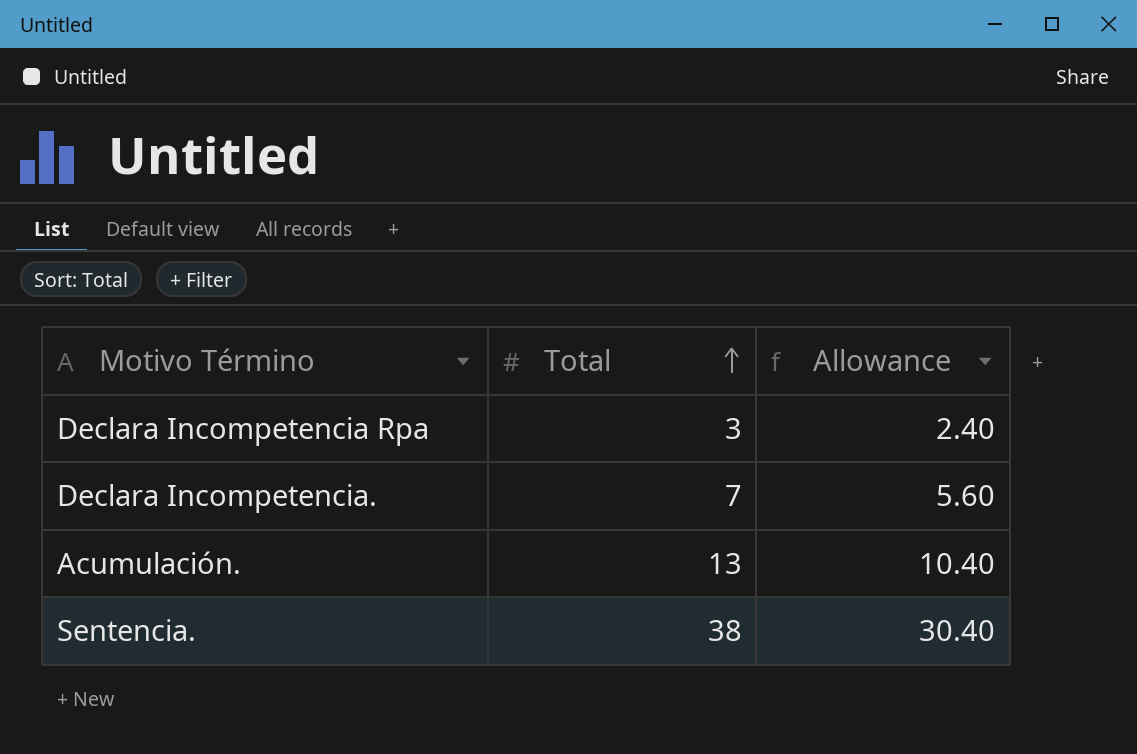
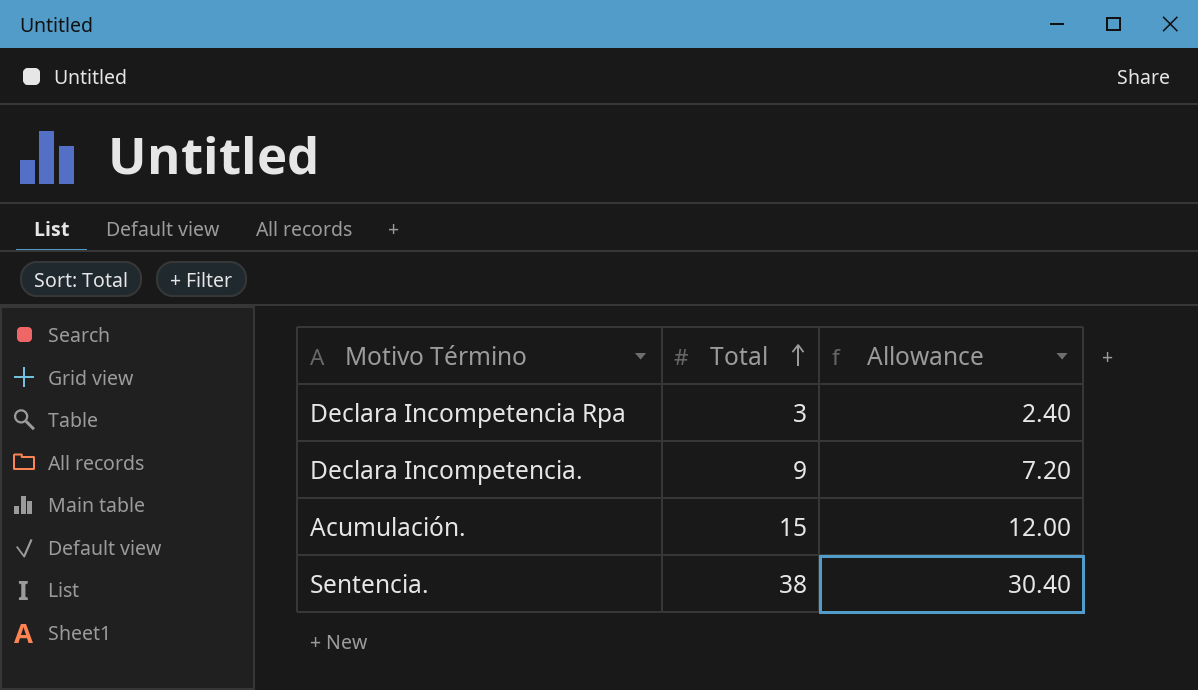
Declara Incompetencia. | Total: 7 -> 9
Declara Incompetencia. | Allowance: 5.60 -> 7.20
Acumulación. | Total: 13 -> 15
Acumulación. | Allowance: 10.40 -> 12.00

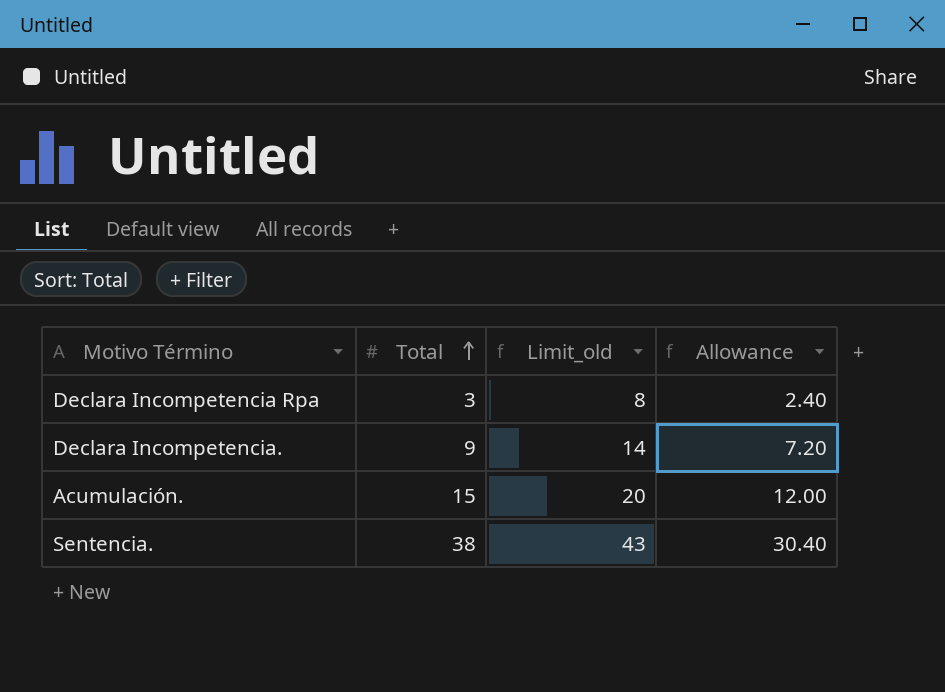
column Limit_old | formula: none -> [Total] + 5

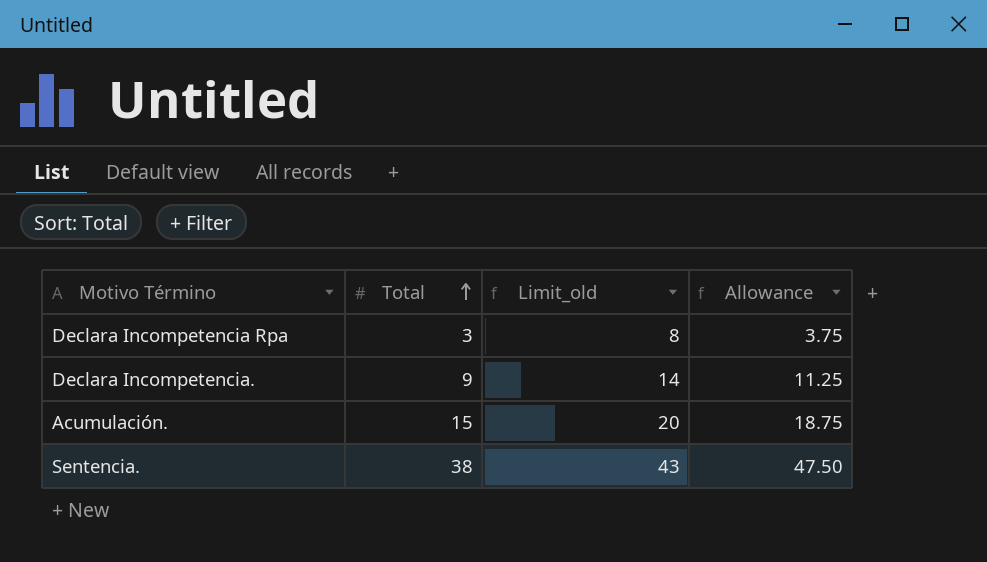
column Allowance | formula: [Total] * 0.8 -> [Total] * 1.25

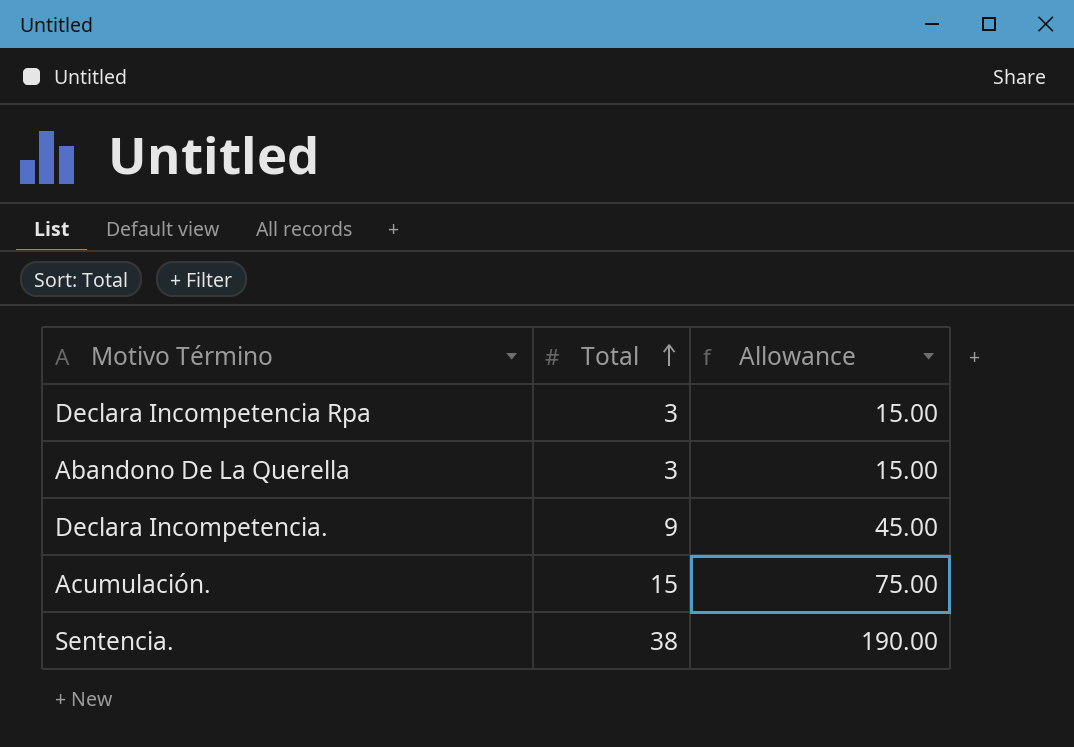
column Limit_old | formula: [Total] + 5 -> none
column Allowance | formula: [Total] * 1.25 -> [Total] * 5
row Abandono De La Querella: none -> 3 | 15.00

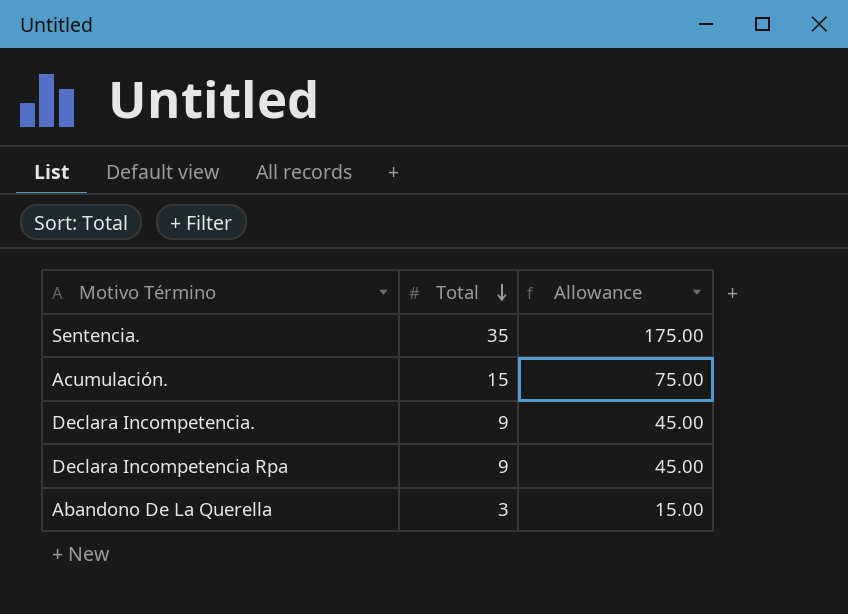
row order: Total ascending -> Total descending
Sentencia. | Total: 38 -> 35
Sentencia. | Allowance: 190.00 -> 175.00
Declara Incompetencia Rpa | Total: 3 -> 9
Declara Incompetencia Rpa | Allowance: 15.00 -> 45.00

